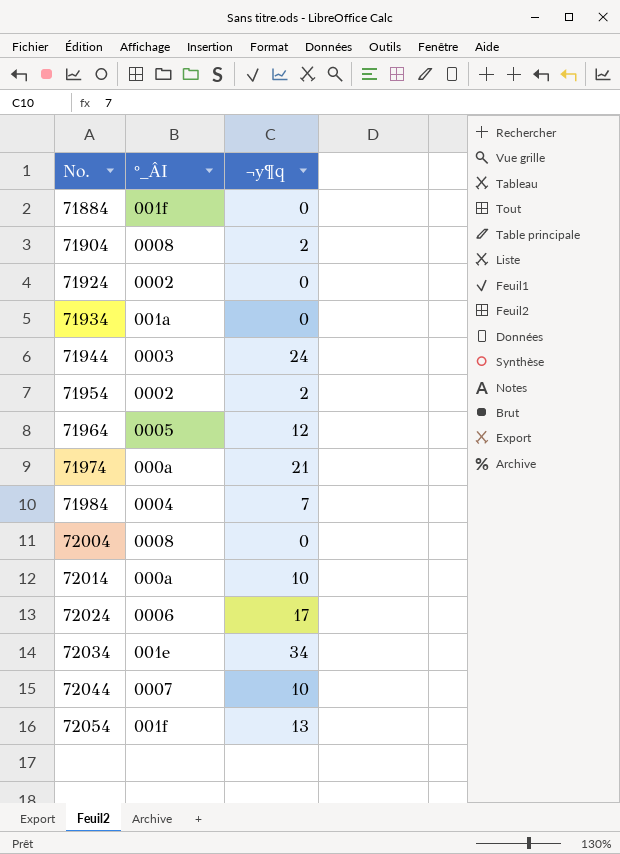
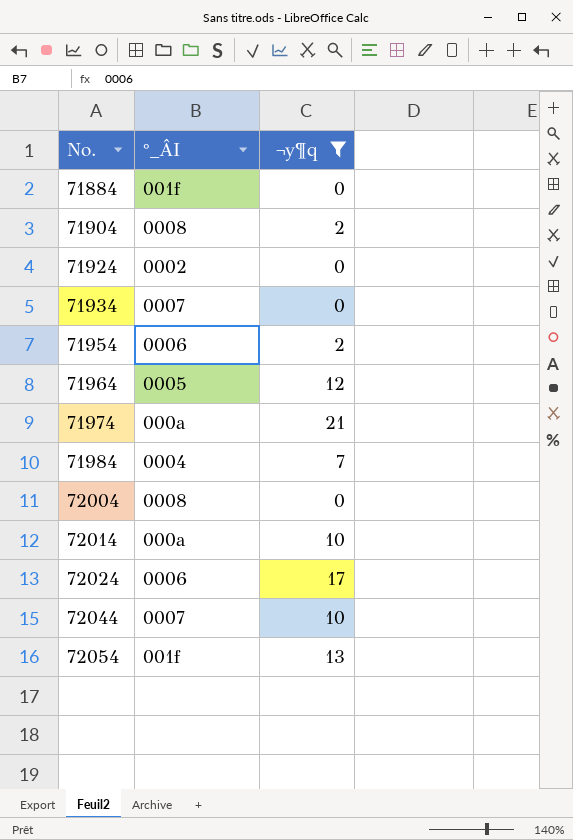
filter: none -> ¬y¶q <= 21
71934 | °_ÂI: 001a -> 0007
71954 | °_ÂI: 0002 -> 0006

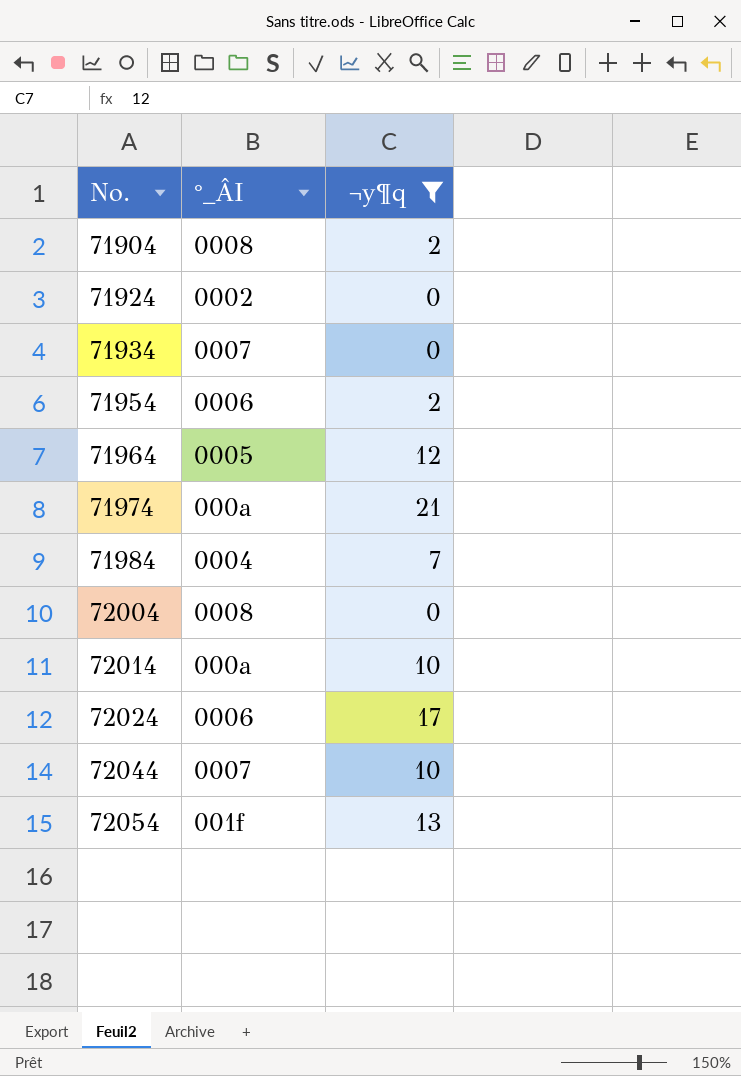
row 71884: 001f | 0 -> none

